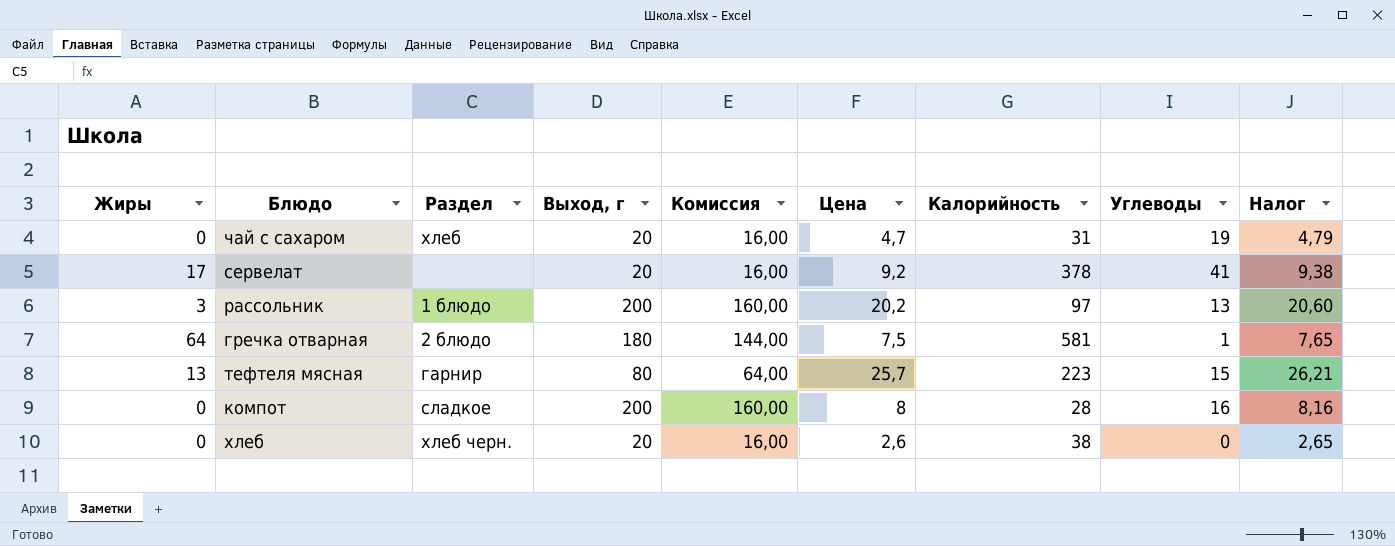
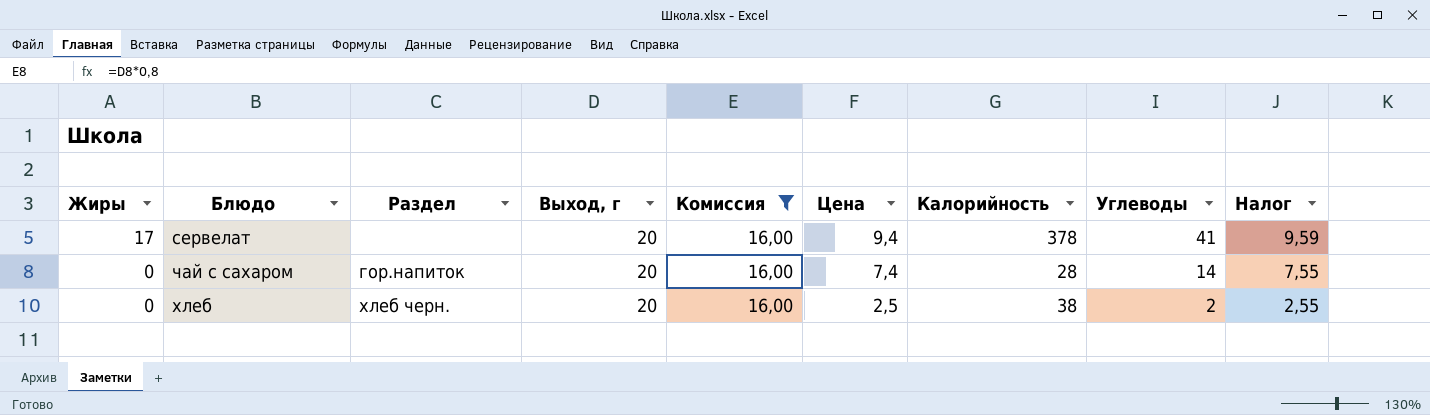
filter: none -> Комиссия = 16,00
row order: none -> Жиры descending
сервелат | Цена: 9,2 -> 9,4
сервелат | Налог: 9,38 -> 9,59
чай с сахаром | Раздел: хлеб -> гор.напиток
чай с сахаром | Цена: 4,7 -> 7,4
чай с сахаром | Калорийность: 31 -> 28
чай с сахаром | Углеводы: 19 -> 14
чай с сахаром | Налог: 4,79 -> 7,55
хлеб | Цена: 2,6 -> 2,5
хлеб | Углеводы: 0 -> 2
хлеб | Налог: 2,65 -> 2,55

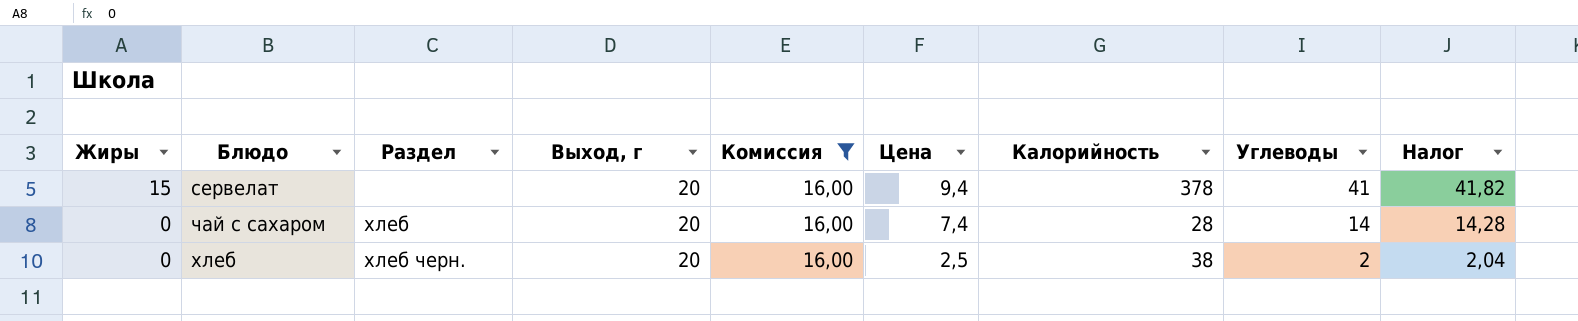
column Налог | formula: [Цена] * 1,02 -> [Углеводы] * 1,02
сервелат | Жиры: 17 -> 15
чай с сахаром | Раздел: гор.напиток -> хлеб

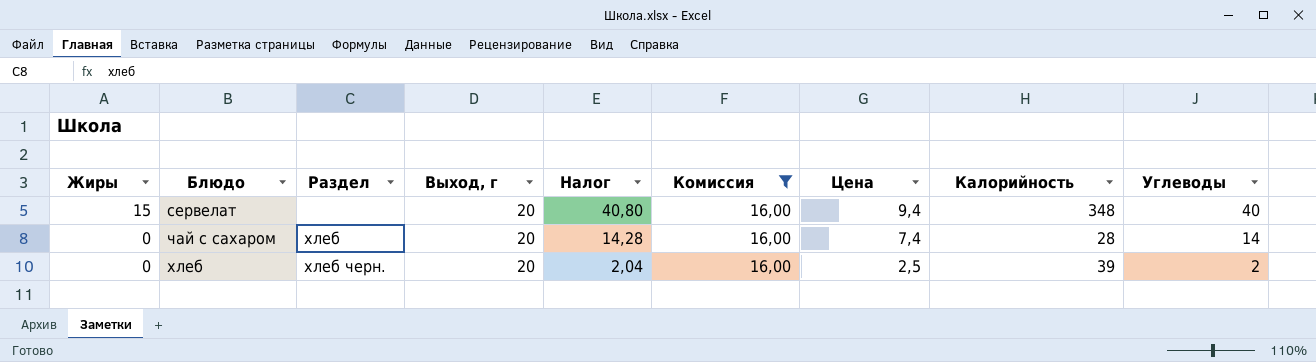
column Налог | position: 9 -> 5
сервелат | Налог: 41,82 -> 40,80
сервелат | Калорийность: 378 -> 348
сервелат | Углеводы: 41 -> 40
хлеб | Калорийность: 38 -> 39

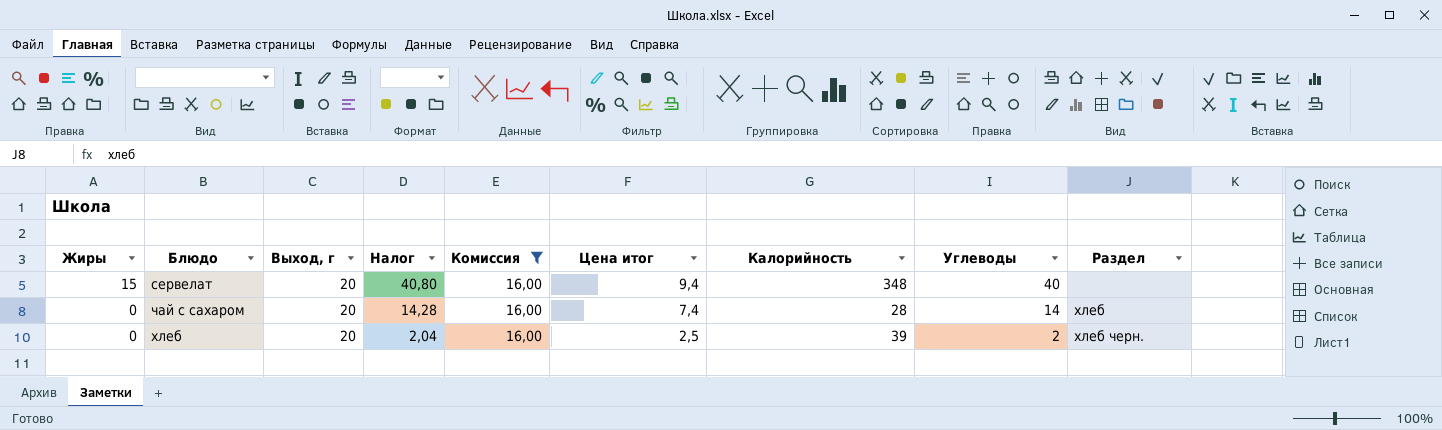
column name: Цена -> Цена итог
column Раздел | position: 3 -> 9

